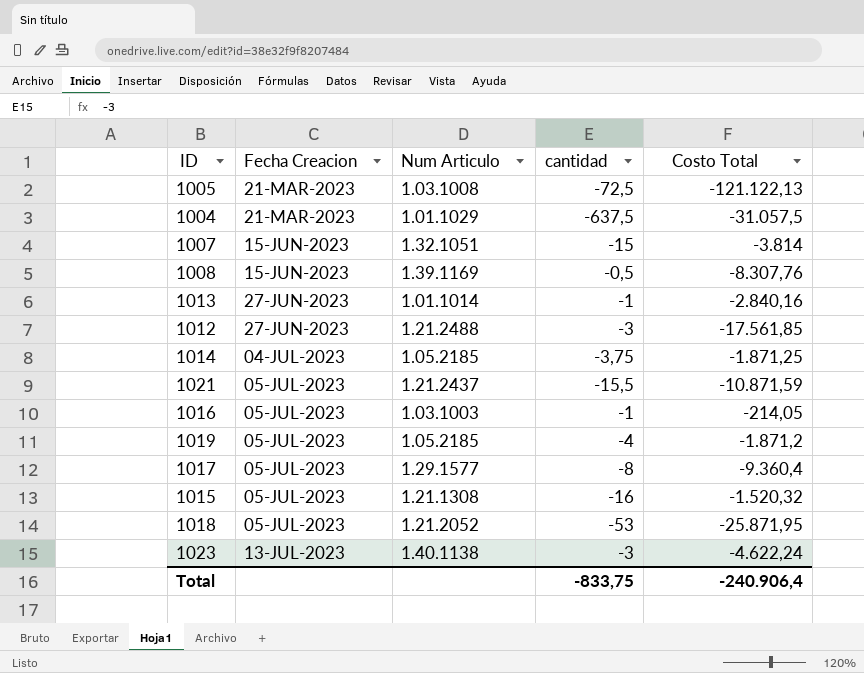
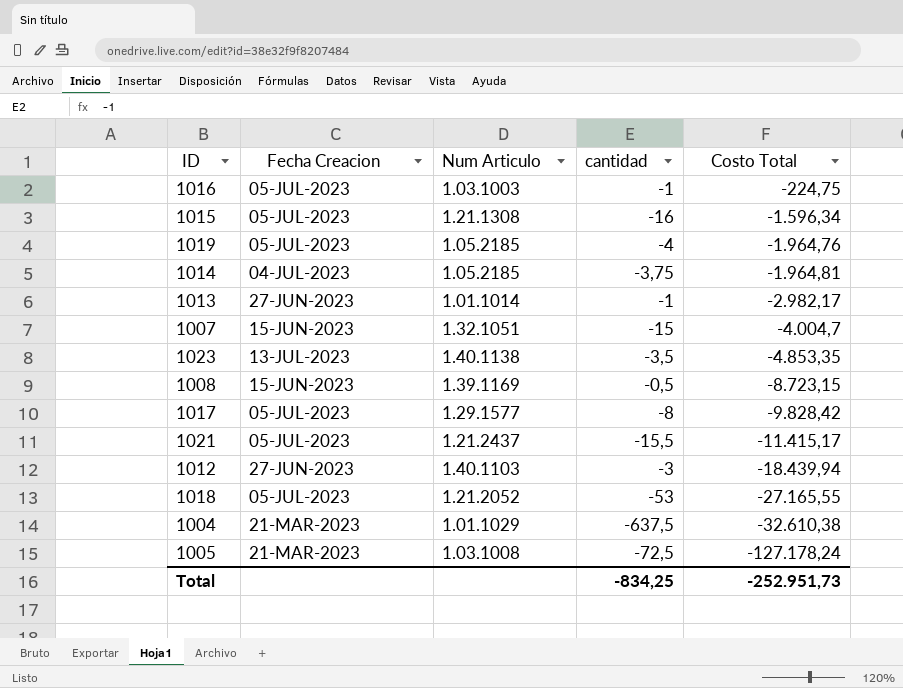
row order: Fecha Creacion ascending -> Costo Total descending
1016 | Costo Total: -214,05 -> -224,75
1015 | Costo Total: -1.520,32 -> -1.596,34
1019 | Costo Total: -1.871,2 -> -1.964,76
1014 | Costo Total: -1.871,25 -> -1.964,81
1013 | Costo Total: -2.840,16 -> -2.982,17
1007 | Costo Total: -3.814 -> -4.004,7
1023 | cantidad: -3 -> -3,5
1023 | Costo Total: -4.622,24 -> -4.853,35
1008 | Costo Total: -8.307,76 -> -8.723,15
1017 | Costo Total: -9.360,4 -> -9.828,42
1021 | Costo Total: -10.871,59 -> -11.415,17
1012 | Num Articulo: 1.21.2488 -> 1.40.1103
1012 | Costo Total: -17.561,85 -> -18.439,94
1018 | Costo Total: -25.871,95 -> -27.165,55
1004 | Costo Total: -31.057,5 -> -32.610,38
1005 | Costo Total: -121.122,13 -> -127.178,24
Total | cantidad: -833,75 -> -834,25
Total | Costo Total: -240.906,4 -> -252.951,73

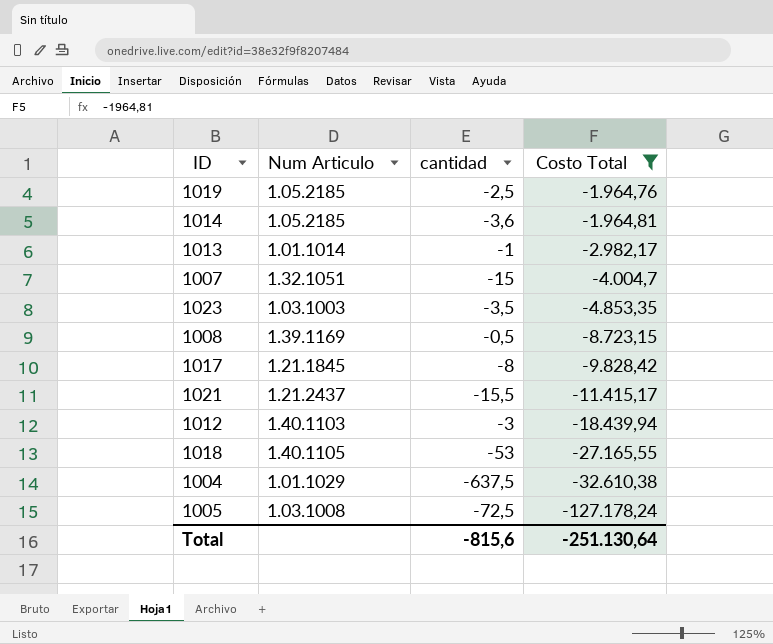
filter: none -> Costo Total <= -1.964,76
column Fecha Creacion | position: 2 -> none
1019 | cantidad: -4 -> -2,5
1014 | cantidad: -3,75 -> -3,6
1023 | Num Articulo: 1.40.1138 -> 1.03.1003
1017 | Num Articulo: 1.29.1577 -> 1.21.1845
1018 | Num Articulo: 1.21.2052 -> 1.40.1105
Total | cantidad: -834,25 -> -815,6
Total | Costo Total: -252.951,73 -> -251.130,64

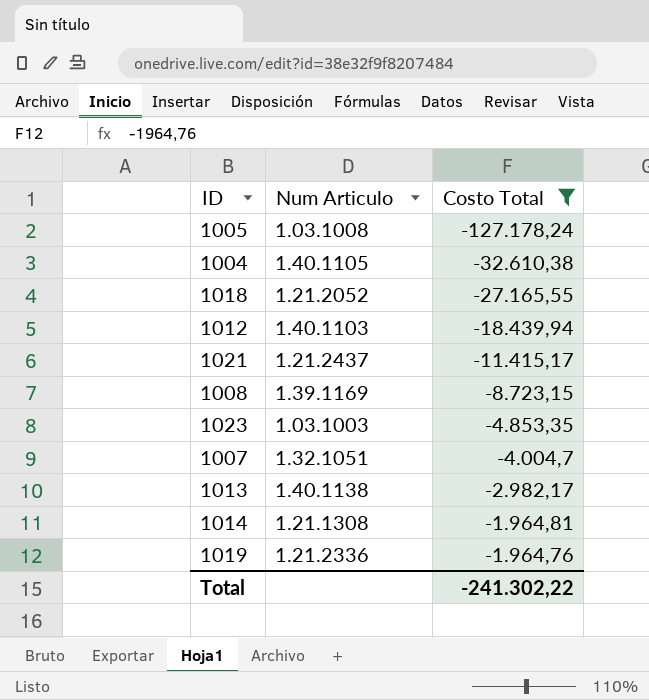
row order: Costo Total descending -> Costo Total ascending
column cantidad | position: 3 -> none
row 1017: 1.21.1845 | -8 | -9.828,42 -> none
1004 | Num Articulo: 1.01.1029 -> 1.40.1105
1018 | Num Articulo: 1.40.1105 -> 1.21.2052
1013 | Num Articulo: 1.01.1014 -> 1.40.1138
1014 | Num Articulo: 1.05.2185 -> 1.21.1308
1019 | Num Articulo: 1.05.2185 -> 1.21.2336
Total | Costo Total: -251.130,64 -> -241.302,22

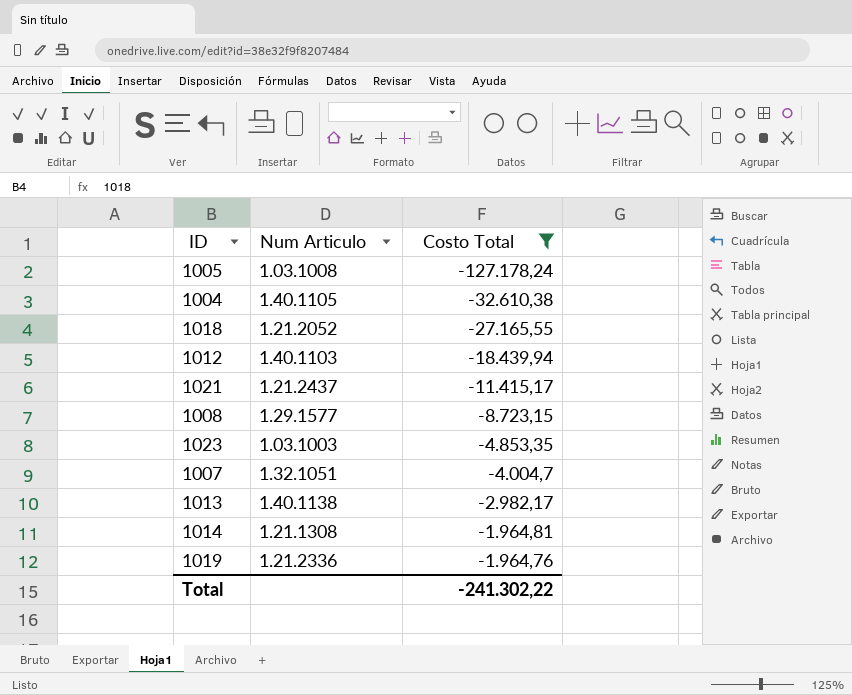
1008 | Num Articulo: 1.39.1169 -> 1.29.1577

